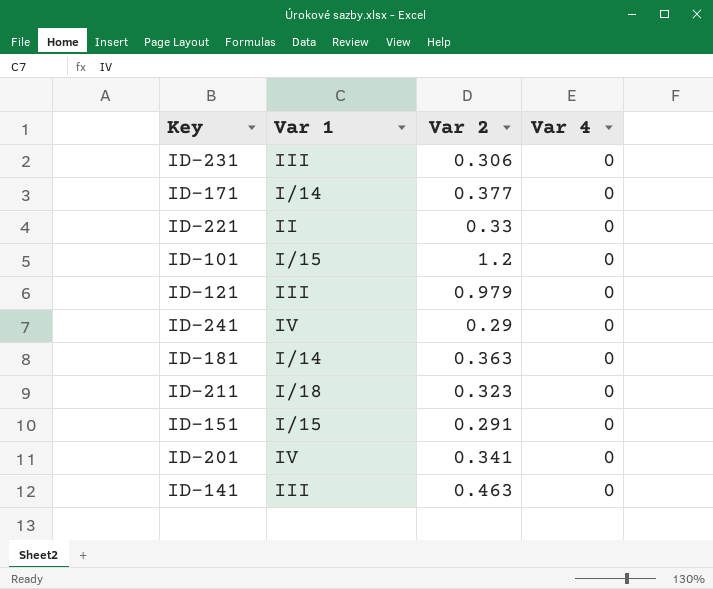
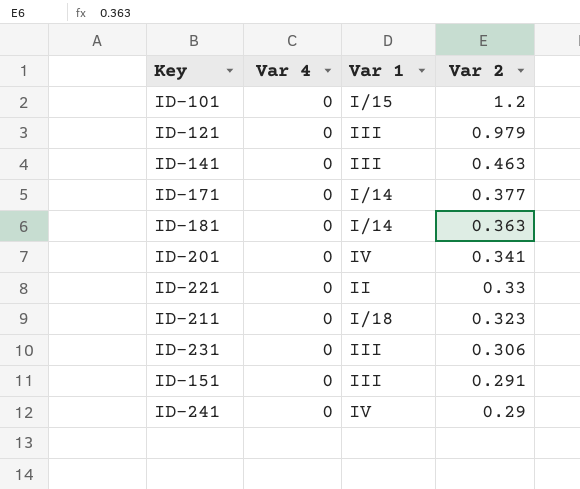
row order: none -> Var 2 descending
column Var 4 | position: 4 -> 2
ID-151 | Var 1: I/15 -> III

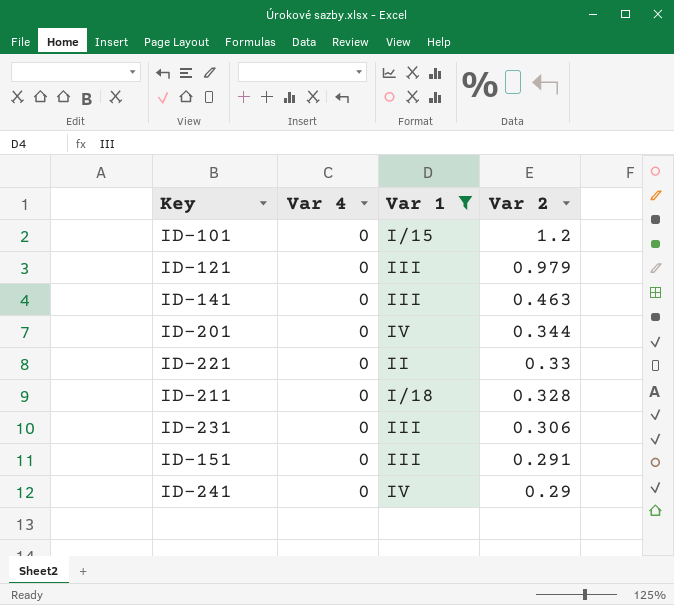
filter: none -> Var 1 != I/14
ID-201 | Var 2: 0.341 -> 0.344
ID-211 | Var 2: 0.323 -> 0.328

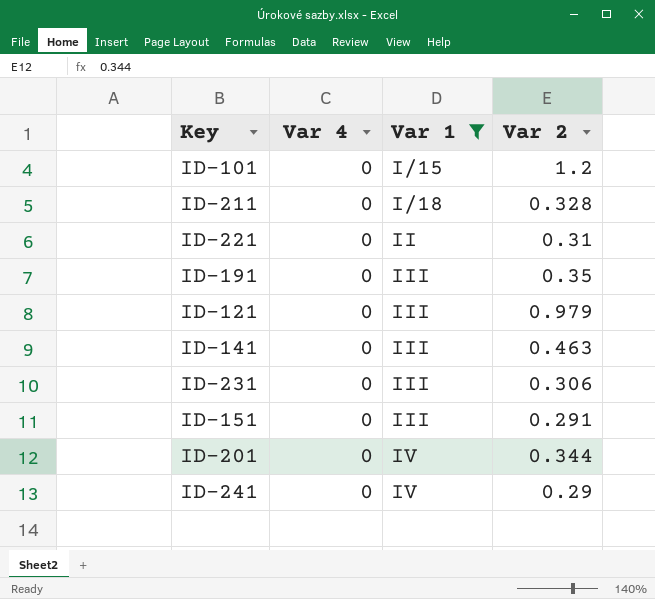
row order: Var 2 descending -> Var 1 ascending
ID-221 | Var 2: 0.33 -> 0.31
row ID-191: none -> 0 | III | 0.35

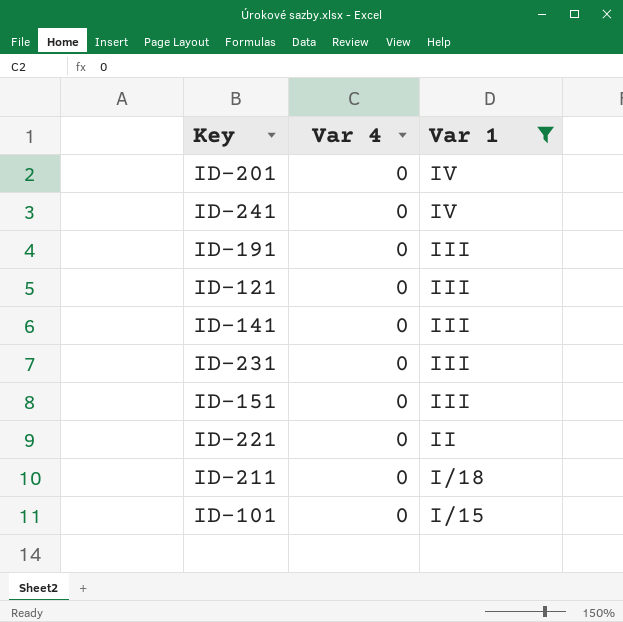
row order: Var 1 ascending -> Var 1 descending
column Var 2 | position: 4 -> none

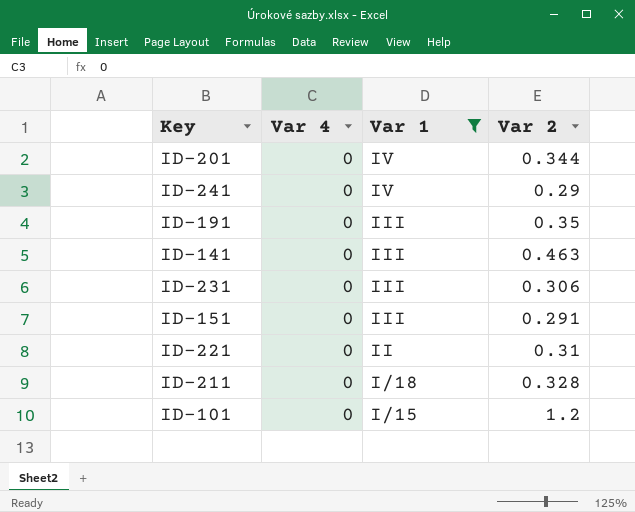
column Var 2 | position: none -> 4
row ID-121: 0 | III -> none

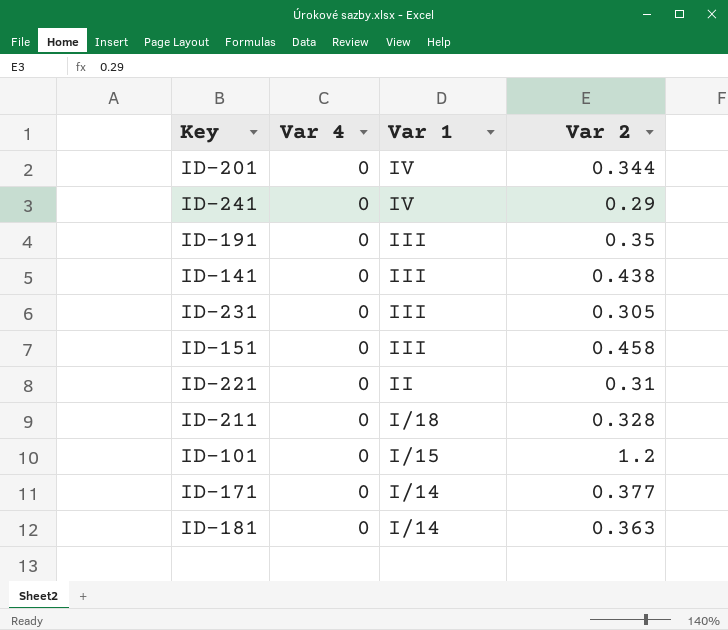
filter: Var 1 != I/14 -> none
ID-141 | Var 2: 0.463 -> 0.438
ID-231 | Var 2: 0.306 -> 0.305
ID-151 | Var 2: 0.291 -> 0.458

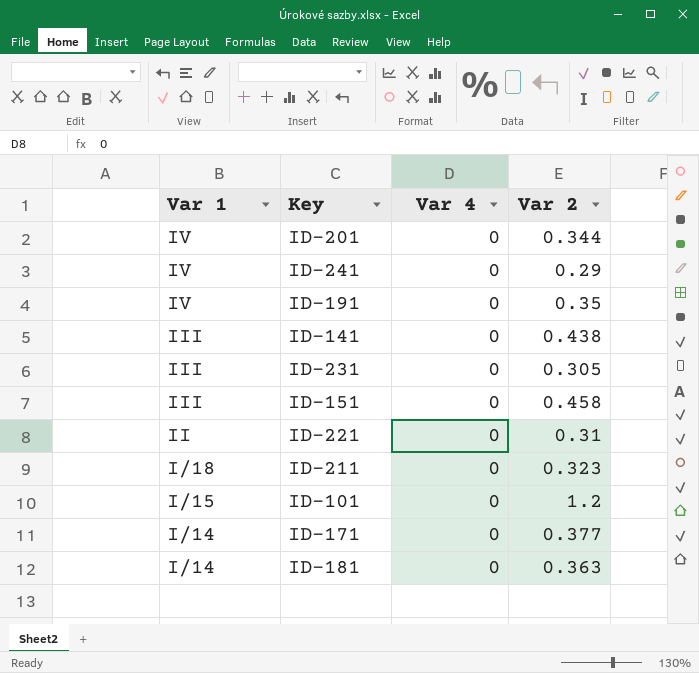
column Var 1 | position: 3 -> 1
ID-191 | Var 1: III -> IV
ID-211 | Var 2: 0.328 -> 0.323

